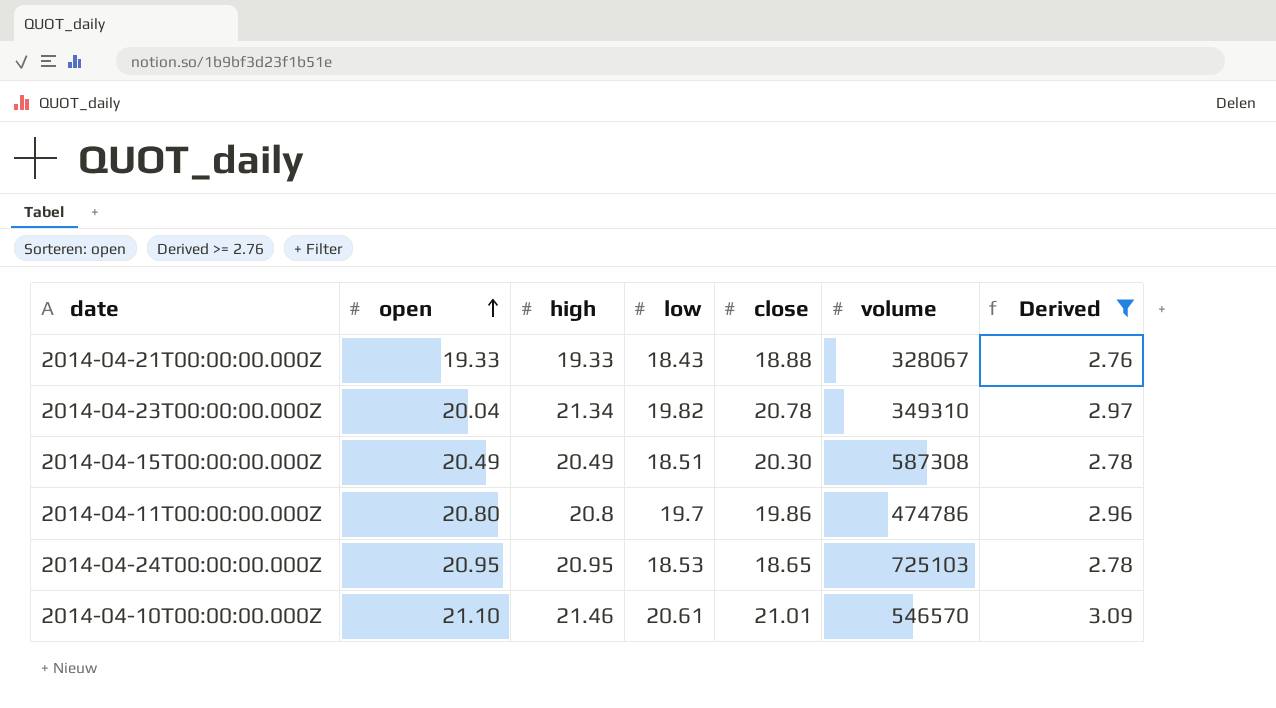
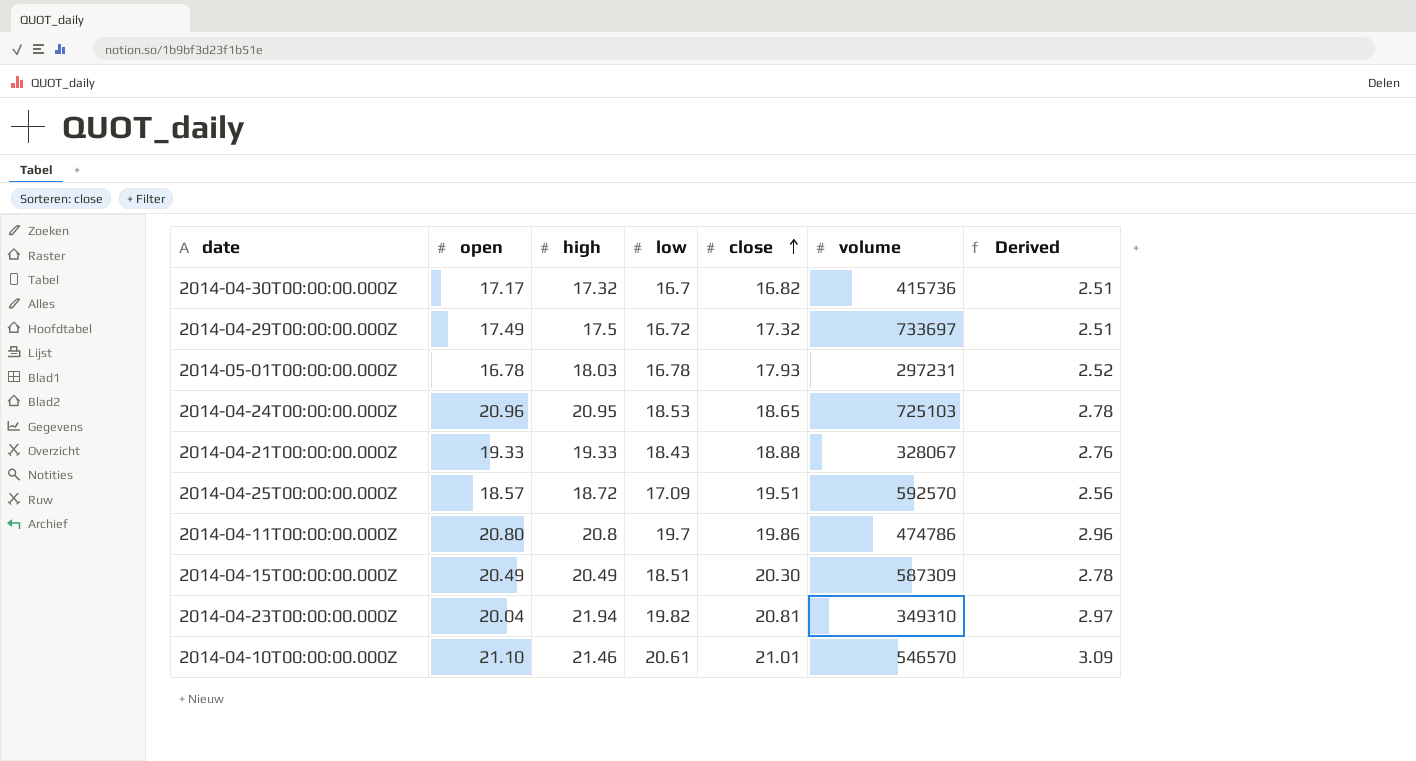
filter: Derived >= 2.76 -> none
row order: open ascending -> close ascending
2014-04-24T00:00:00.000Z | open: 20.95 -> 20.96
2014-04-15T00:00:00.000Z | volume: 587308 -> 587309
2014-04-23T00:00:00.000Z | high: 21.34 -> 21.94
2014-04-23T00:00:00.000Z | close: 20.78 -> 20.81

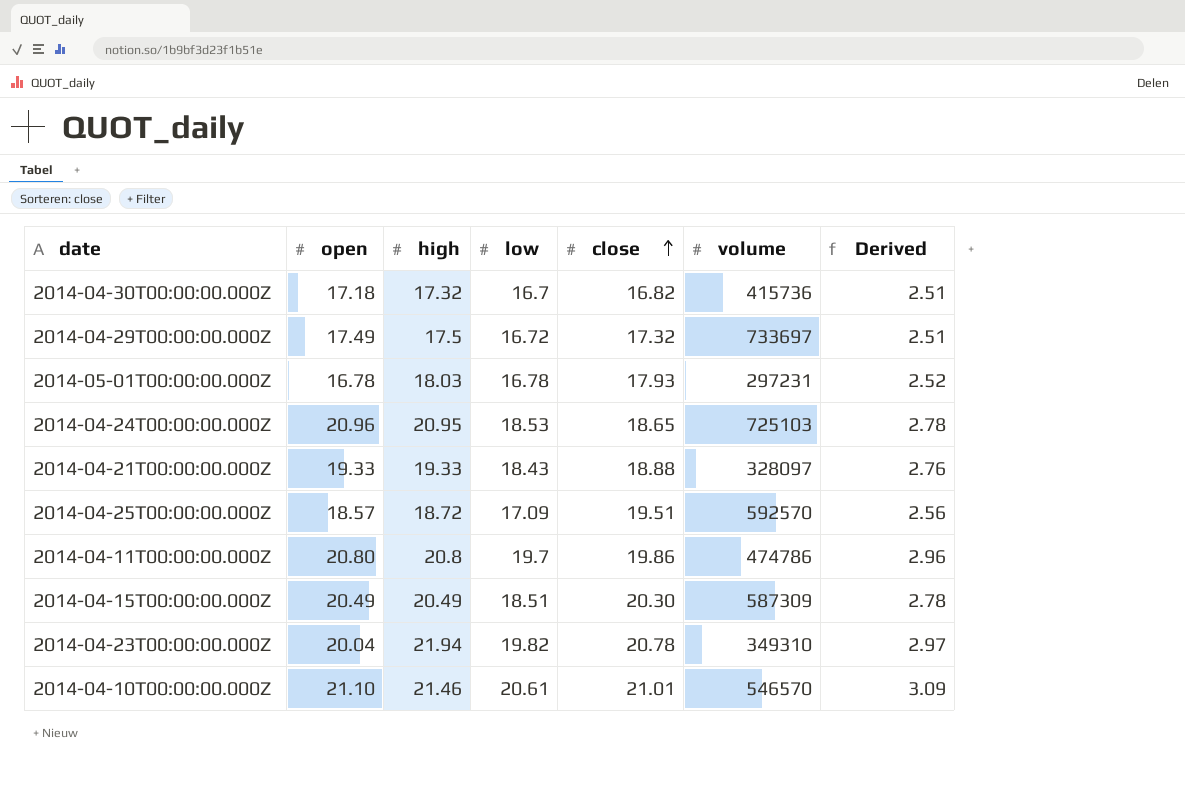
2014-04-30T00:00:00.000Z | open: 17.17 -> 17.18
2014-04-21T00:00:00.000Z | volume: 328067 -> 328097
2014-04-23T00:00:00.000Z | close: 20.81 -> 20.78

